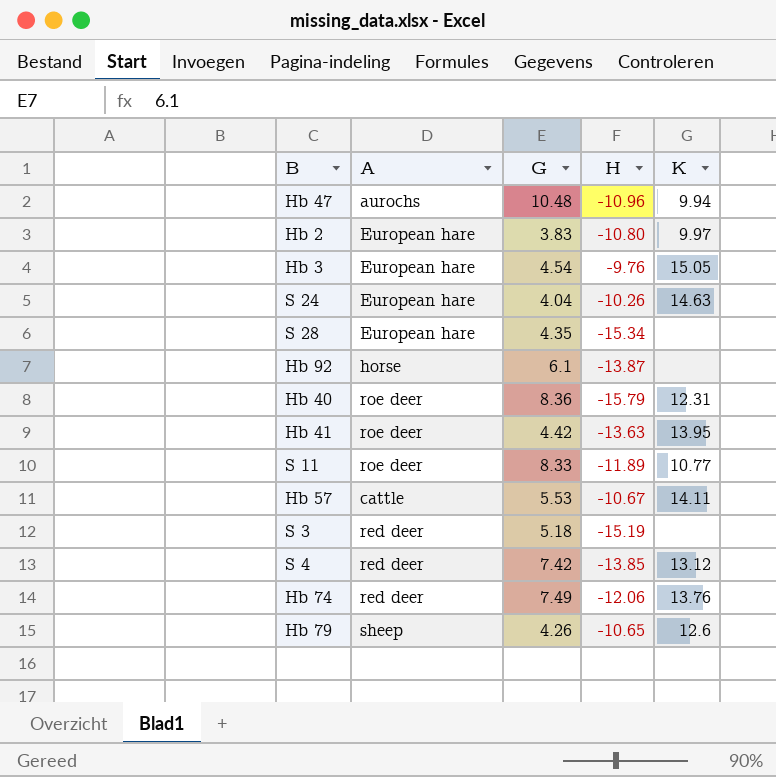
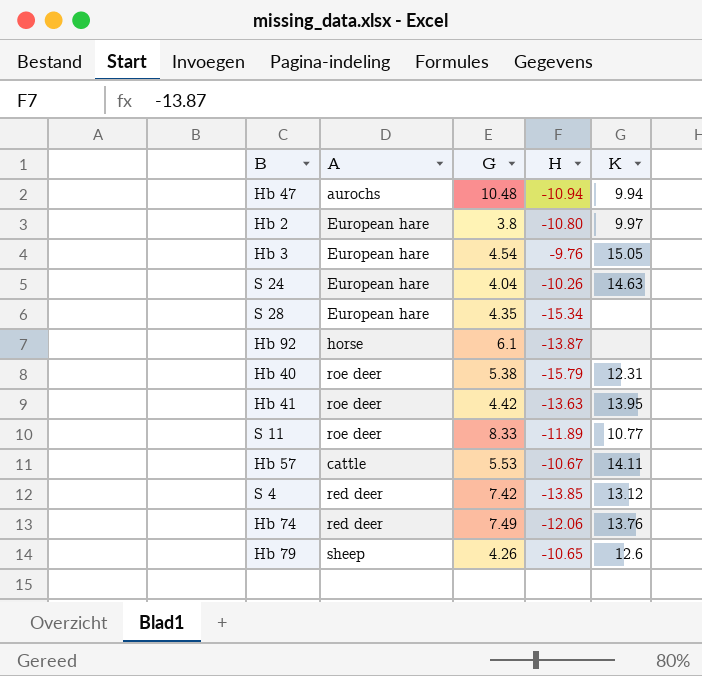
row S 3: red deer | 5.18 | -15.19 | none -> none
Hb 47 | H: -10.96 -> -10.94
Hb 2 | G: 3.83 -> 3.8
Hb 40 | G: 8.36 -> 5.38

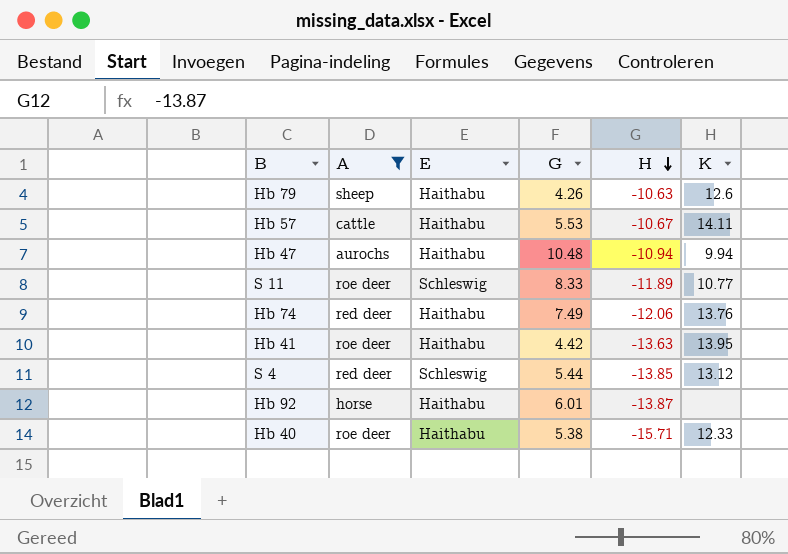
filter: none -> A != European hare
row order: none -> H descending
column E | position: none -> 3
Hb 79 | H: -10.65 -> -10.63
S 4 | G: 7.42 -> 5.44
Hb 92 | G: 6.1 -> 6.01
Hb 40 | H: -15.79 -> -15.71
Hb 40 | K: 12.31 -> 12.33

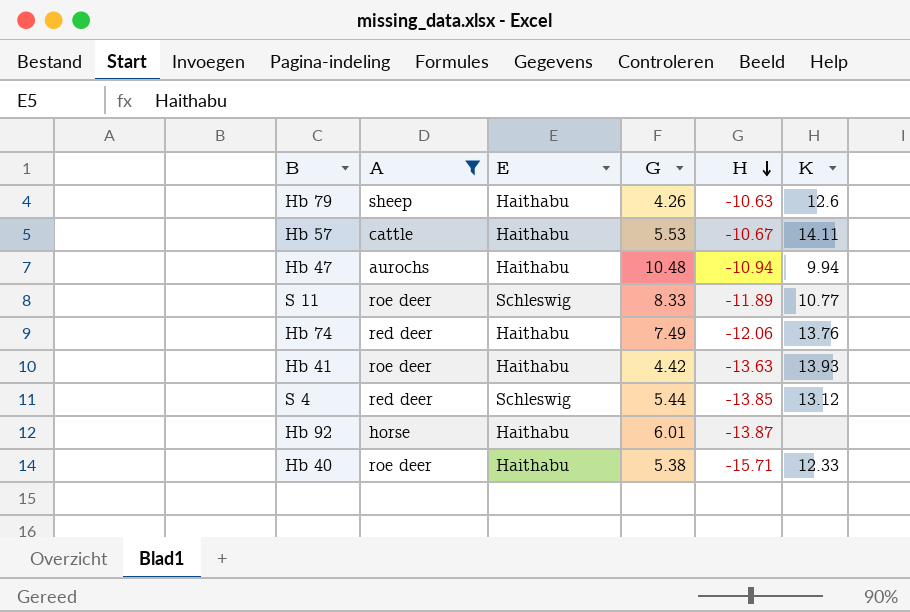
Hb 41 | K: 13.95 -> 13.93

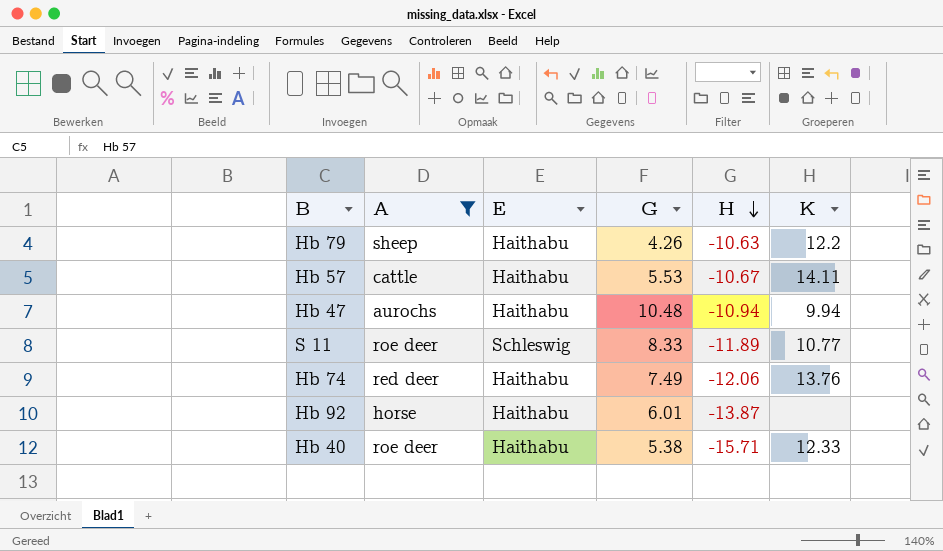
row Hb 41: roe deer | Haithabu | 4.42 | -13.63 | 13.93 -> none
row S 4: red deer | Schleswig | 5.44 | -13.85 | 13.12 -> none
Hb 79 | K: 12.6 -> 12.2

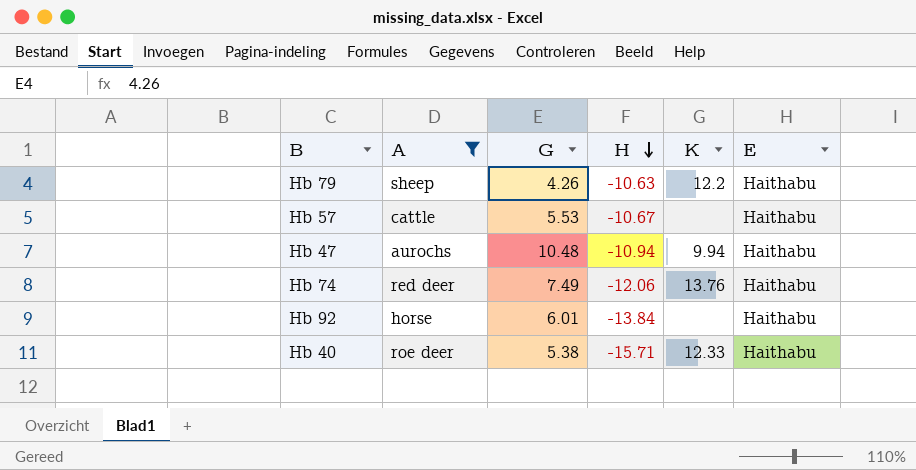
column E | position: 3 -> 6
row S 11: roe deer | Schleswig | 8.33 | -11.89 | 10.77 -> none
Hb 57 | K: 14.11 -> none
Hb 92 | H: -13.87 -> -13.84

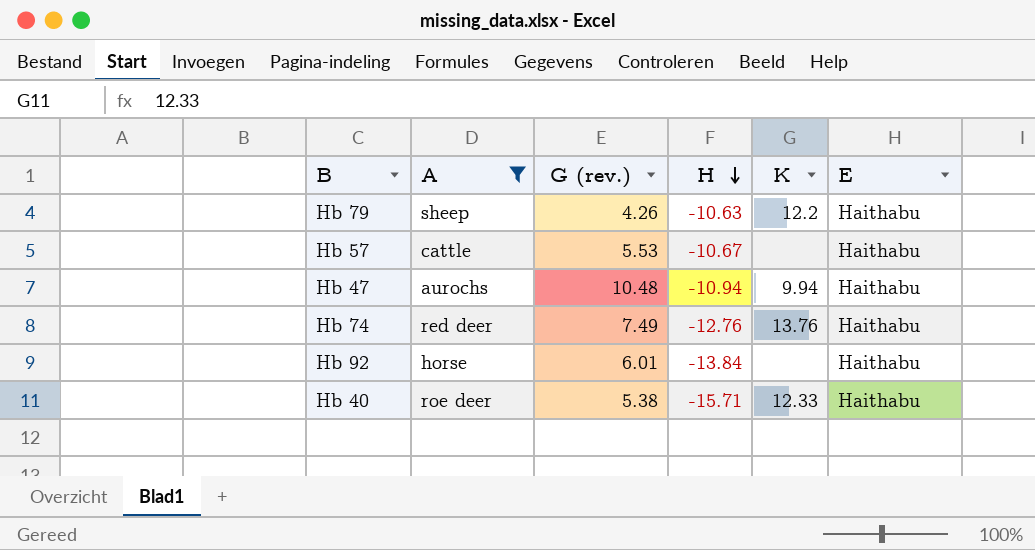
column name: G -> G (rev.)
Hb 74 | H: -12.06 -> -12.76

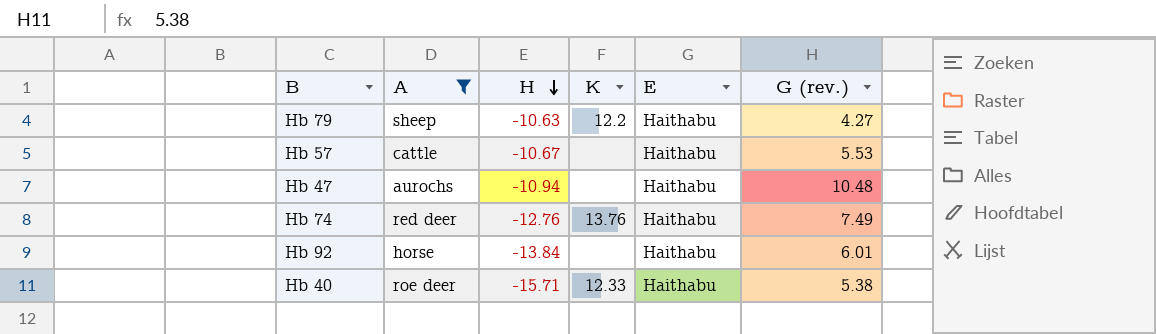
column G (rev.) | position: 3 -> 6
Hb 79 | G (rev.): 4.26 -> 4.27
Hb 47 | K: 9.94 -> none

